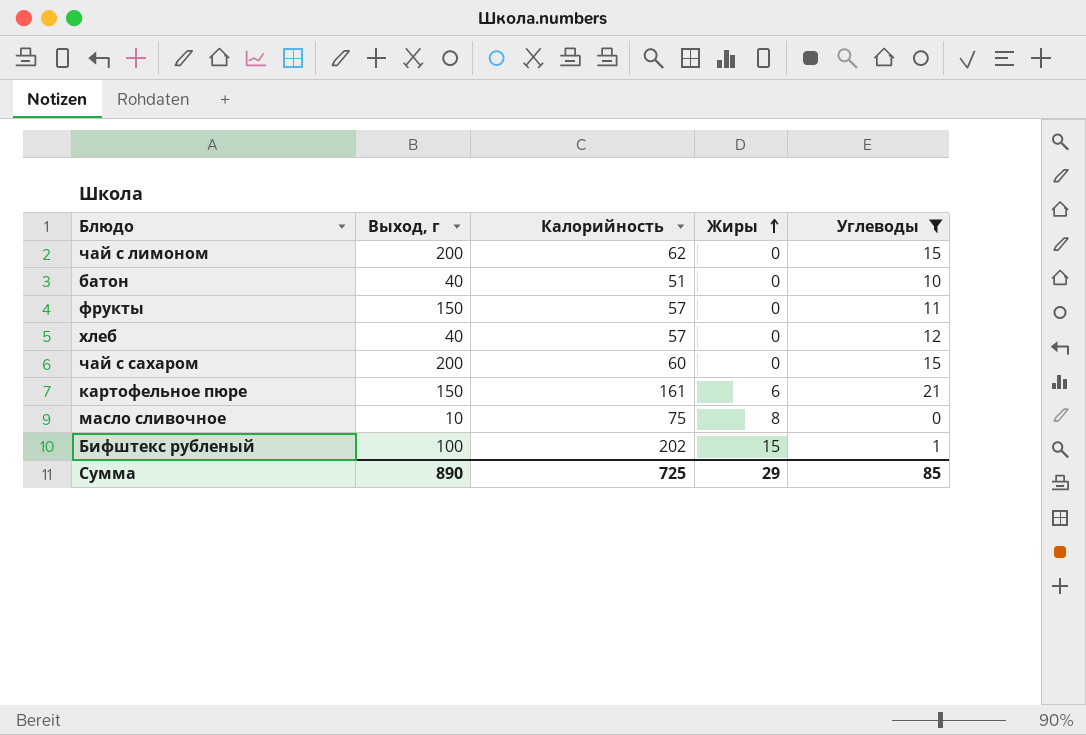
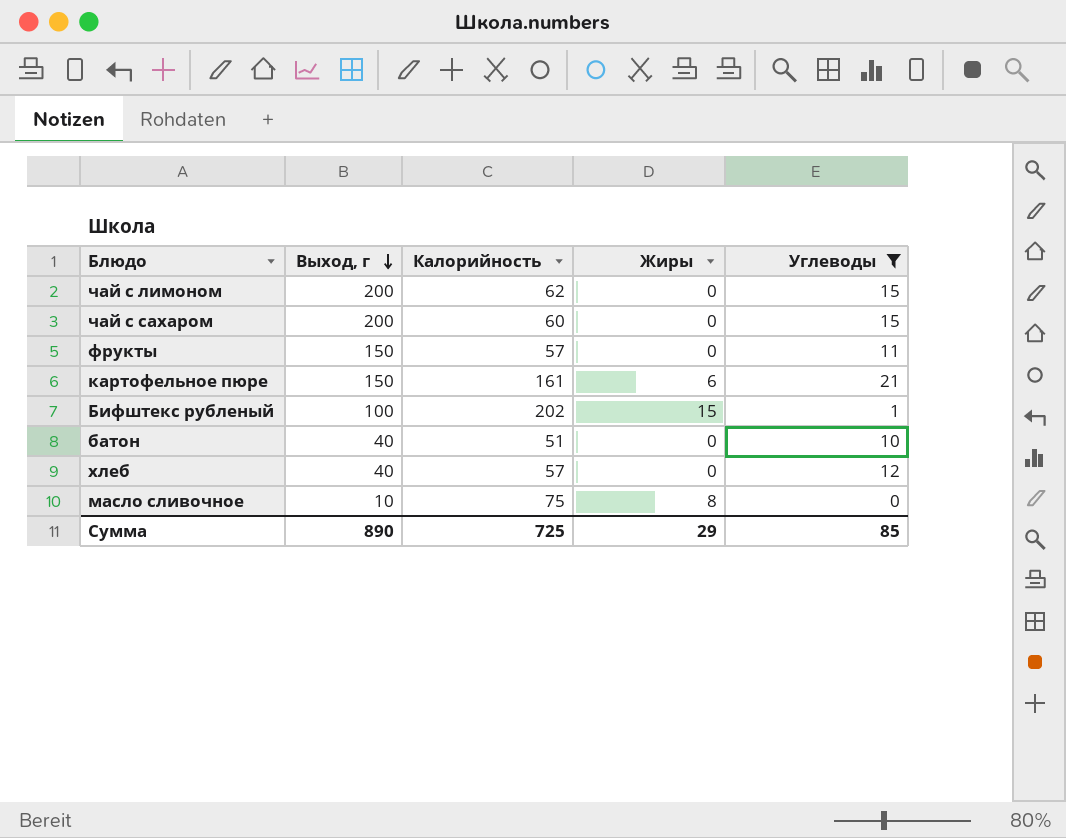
row order: Жиры ascending -> Выход, г descending

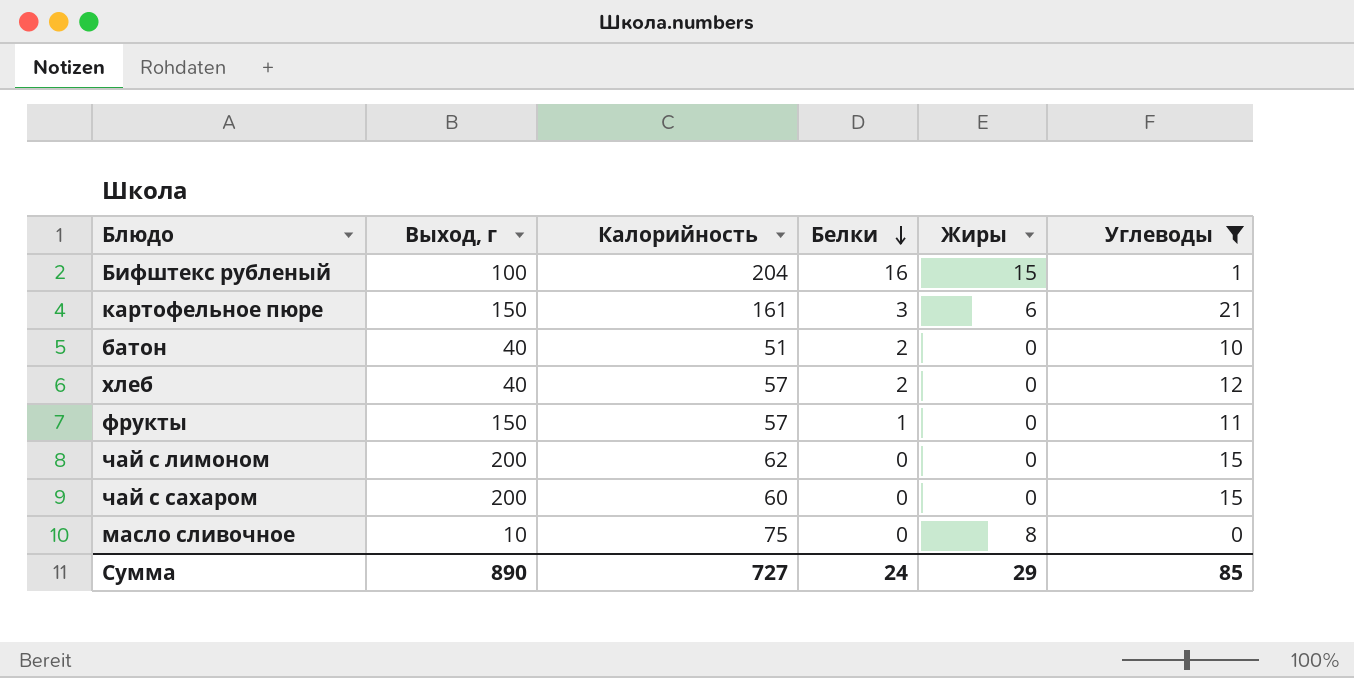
row order: Выход, г descending -> Белки descending
column Белки | position: none -> 4
Бифштекс рубленый | Калорийность: 202 -> 204
Сумма | Калорийность: 725 -> 727

